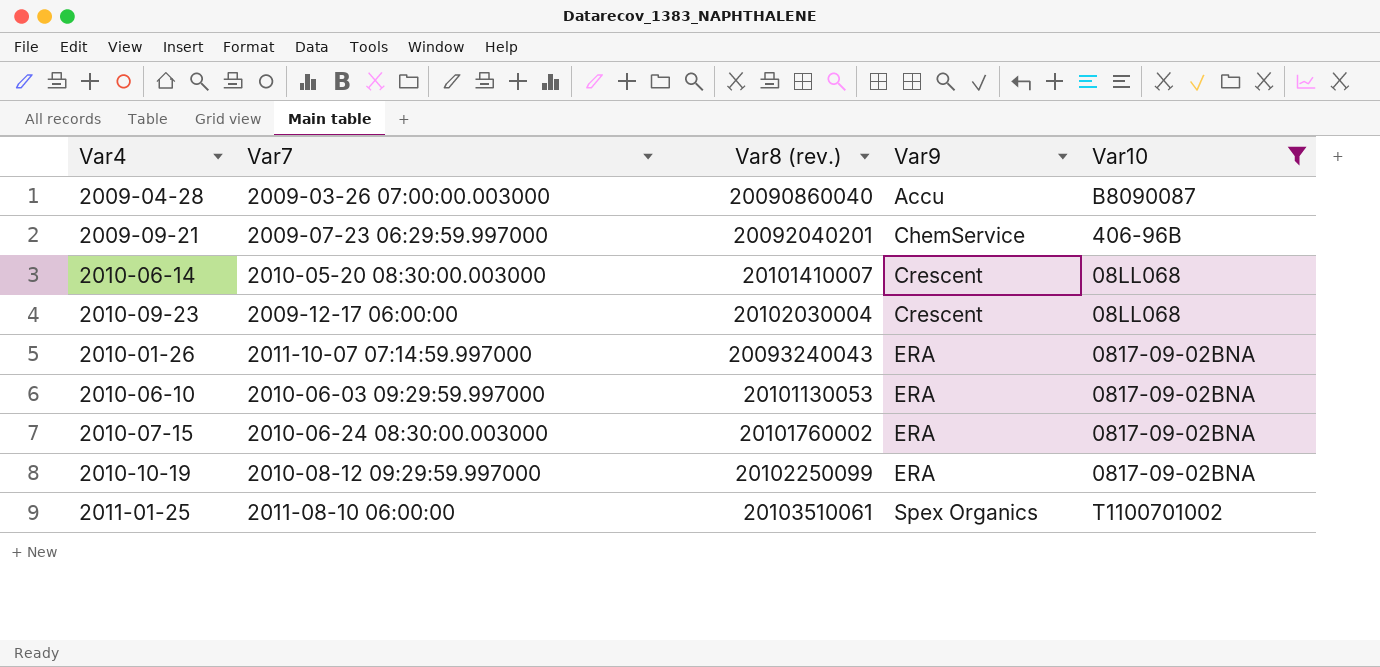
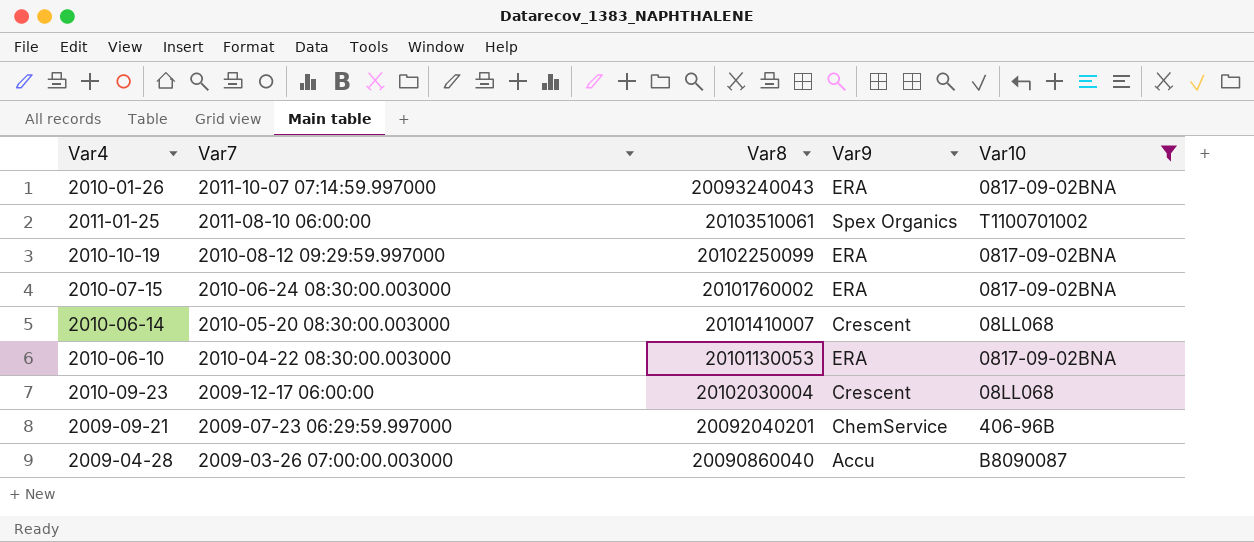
row order: Var9 ascending -> Var7 descending
column name: Var8 (rev.) -> Var8
2010-06-10 | Var7: 2010-06-03 09:29:59.997000 -> 2010-04-22 08:30:00.003000

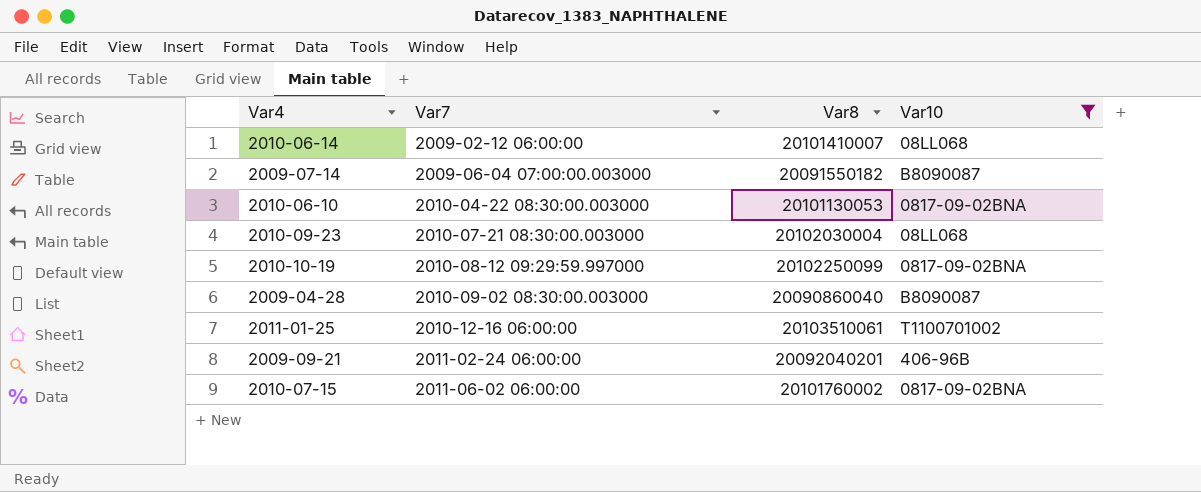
row order: Var7 descending -> Var7 ascending
column Var9 | position: 4 -> none
row 2010-01-26: 2011-10-07 07:14:59.997000 | 20093240043 | ERA | 0817-09-02BNA -> none
2010-06-14 | Var7: 2010-05-20 08:30:00.003000 -> 2009-02-12 06:00:00
row 2009-07-14: none -> 2009-06-04 07:00:00.003000 | 20091550182 | B8090087
2010-09-23 | Var7: 2009-12-17 06:00:00 -> 2010-07-21 08:30:00.003000
2009-04-28 | Var7: 2009-03-26 07:00:00.003000 -> 2010-09-02 08:30:00.003000
2011-01-25 | Var7: 2011-08-10 06:00:00 -> 2010-12-16 06:00:00
2009-09-21 | Var7: 2009-07-23 06:29:59.997000 -> 2011-02-24 06:00:00
2010-07-15 | Var7: 2010-06-24 08:30:00.003000 -> 2011-06-02 06:00:00

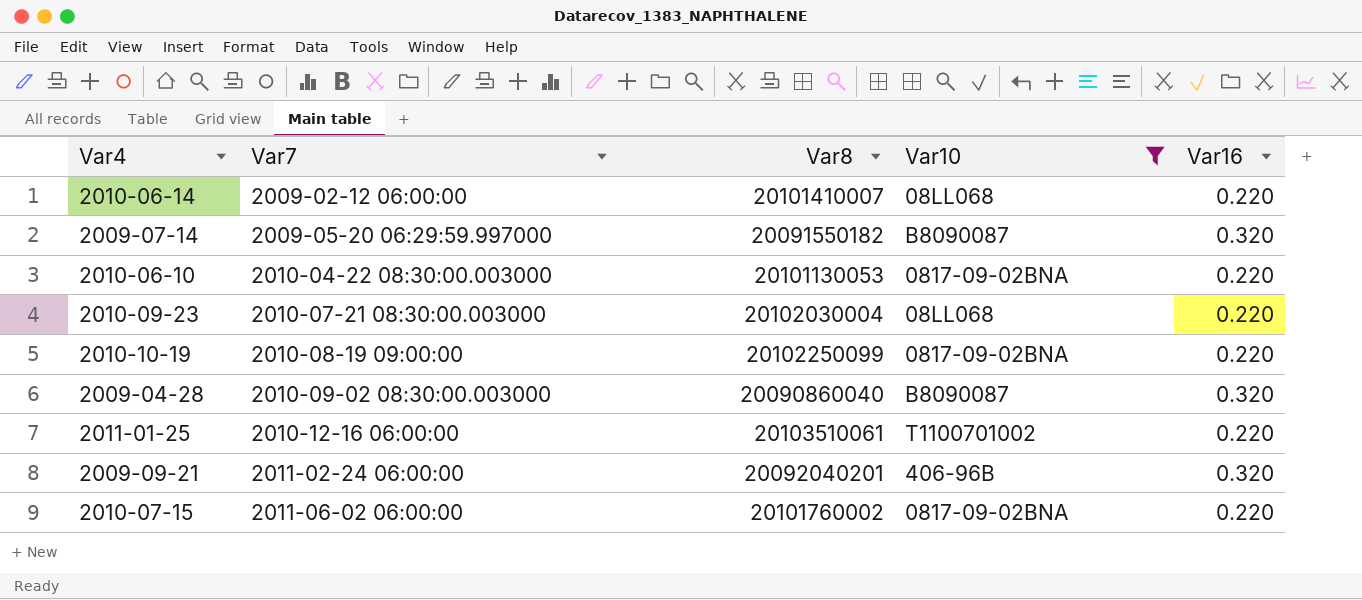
column Var16 | position: none -> 5
2009-07-14 | Var7: 2009-06-04 07:00:00.003000 -> 2009-05-20 06:29:59.997000
2010-10-19 | Var7: 2010-08-12 09:29:59.997000 -> 2010-08-19 09:00:00

